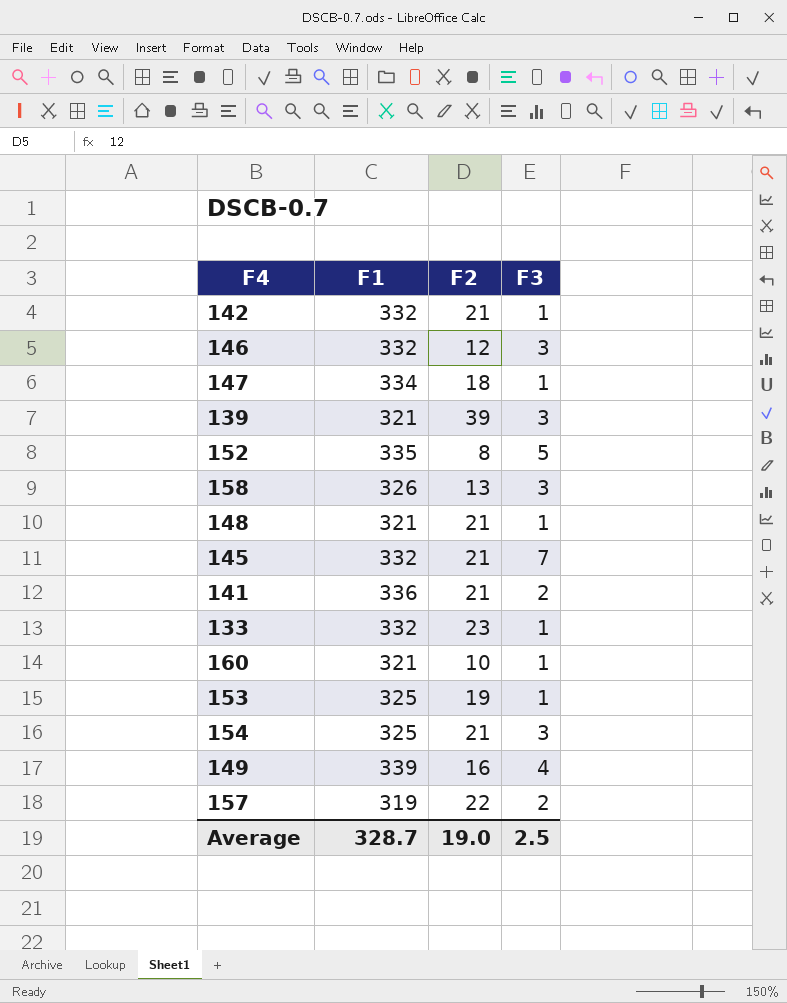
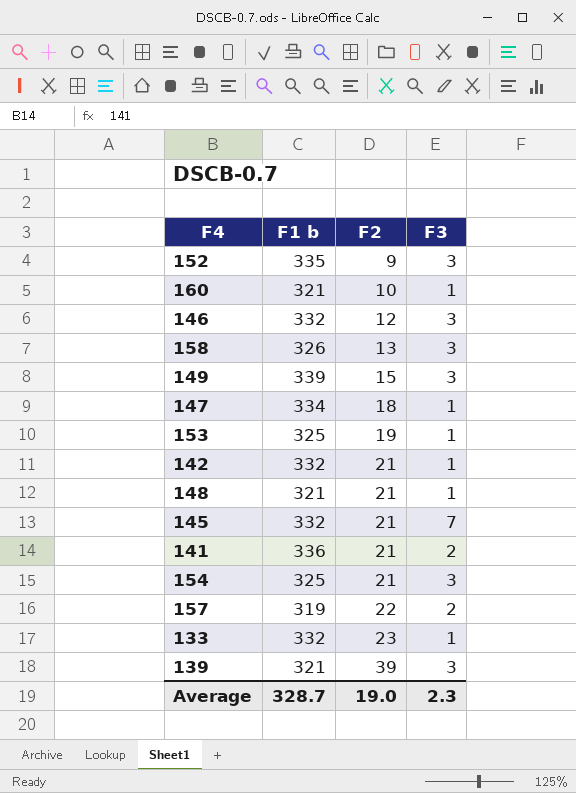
row order: none -> F2 ascending
column name: F1 -> F1 b
152 | F2: 8 -> 9
152 | F3: 5 -> 3
149 | F2: 16 -> 15
149 | F3: 4 -> 3
Average | F3: 2.5 -> 2.3

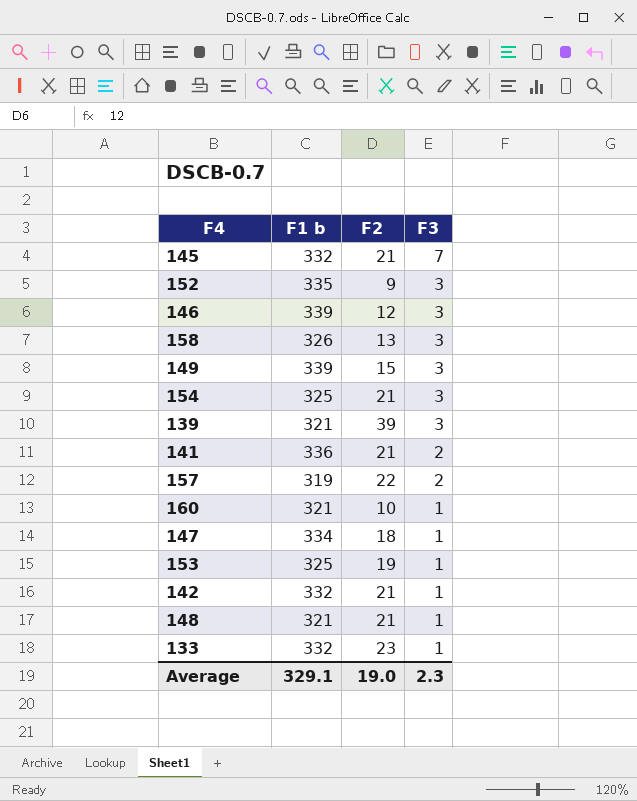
row order: F2 ascending -> F3 descending
146 | F1 b: 332 -> 339
Average | F1 b: 328.7 -> 329.1

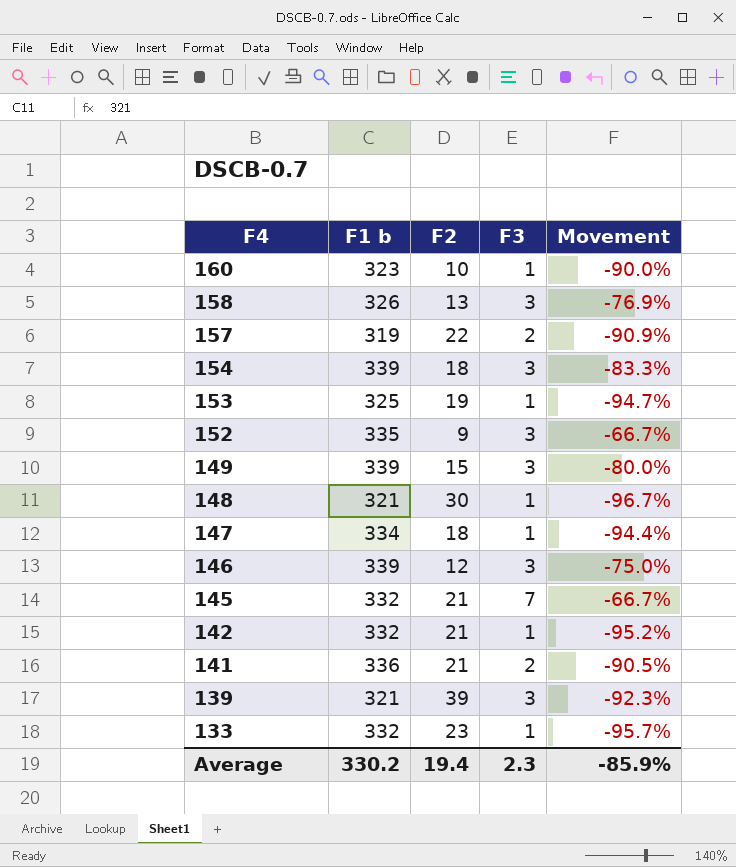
row order: F3 descending -> F4 descending
column Movement | formula: none -> ([F3] - [F2]) / [F2]
160 | F1 b: 321 -> 323
154 | F1 b: 325 -> 339
154 | F2: 21 -> 18
148 | F2: 21 -> 30
Average | F1 b: 329.1 -> 330.2
Average | F2: 19.0 -> 19.4

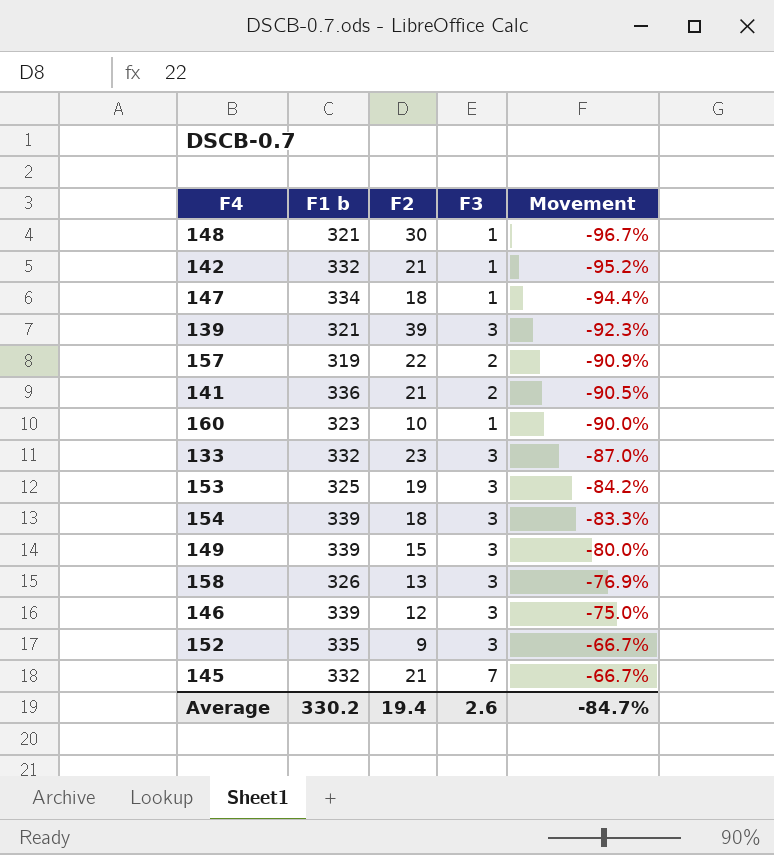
row order: F4 descending -> Movement ascending
133 | F3: 1 -> 3
133 | Movement: -95.7% -> -87.0%
153 | F3: 1 -> 3
153 | Movement: -94.7% -> -84.2%
Average | F3: 2.3 -> 2.6
Average | Movement: -85.9% -> -84.7%

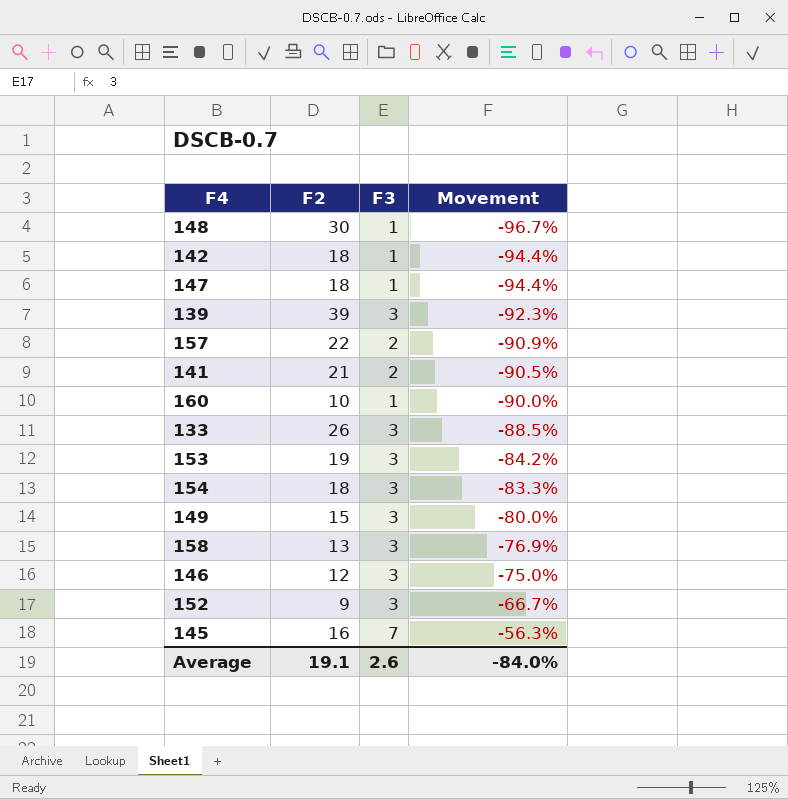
column F1 b | position: 2 -> none
142 | F2: 21 -> 18
142 | Movement: -95.2% -> -94.4%
133 | F2: 23 -> 26
133 | Movement: -87.0% -> -88.5%
145 | F2: 21 -> 16
145 | Movement: -66.7% -> -56.3%
Average | F2: 19.4 -> 19.1
Average | Movement: -84.7% -> -84.0%

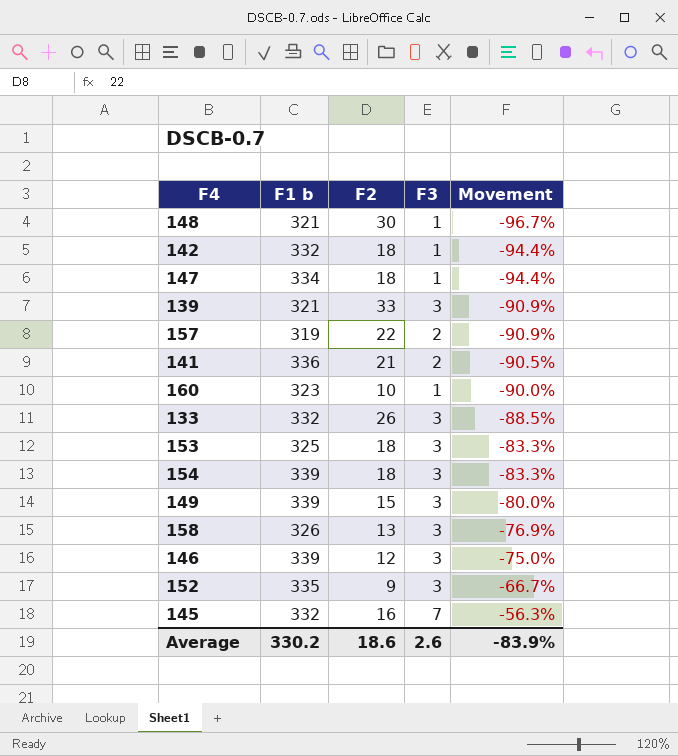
column F1 b | position: none -> 2
139 | F2: 39 -> 33
139 | Movement: -92.3% -> -90.9%
153 | F2: 19 -> 18
153 | Movement: -84.2% -> -83.3%
Average | F2: 19.1 -> 18.6
Average | Movement: -84.0% -> -83.9%

